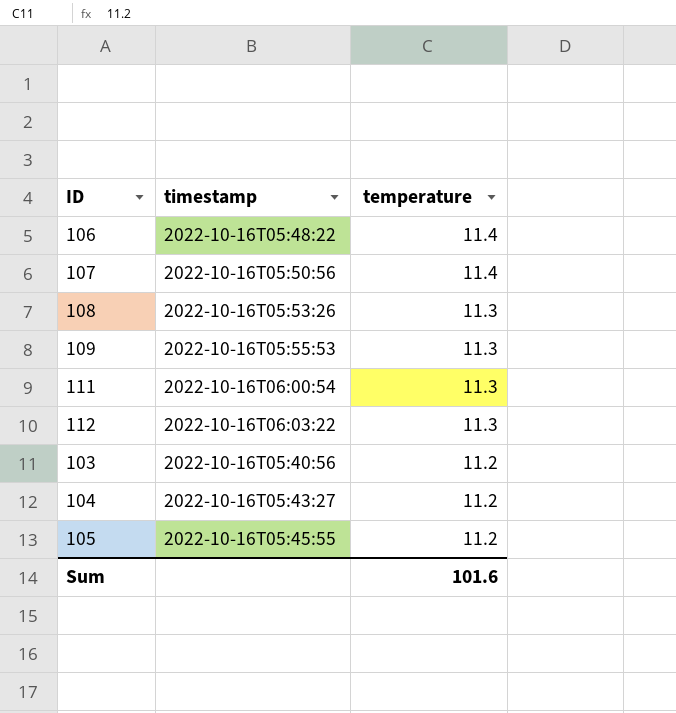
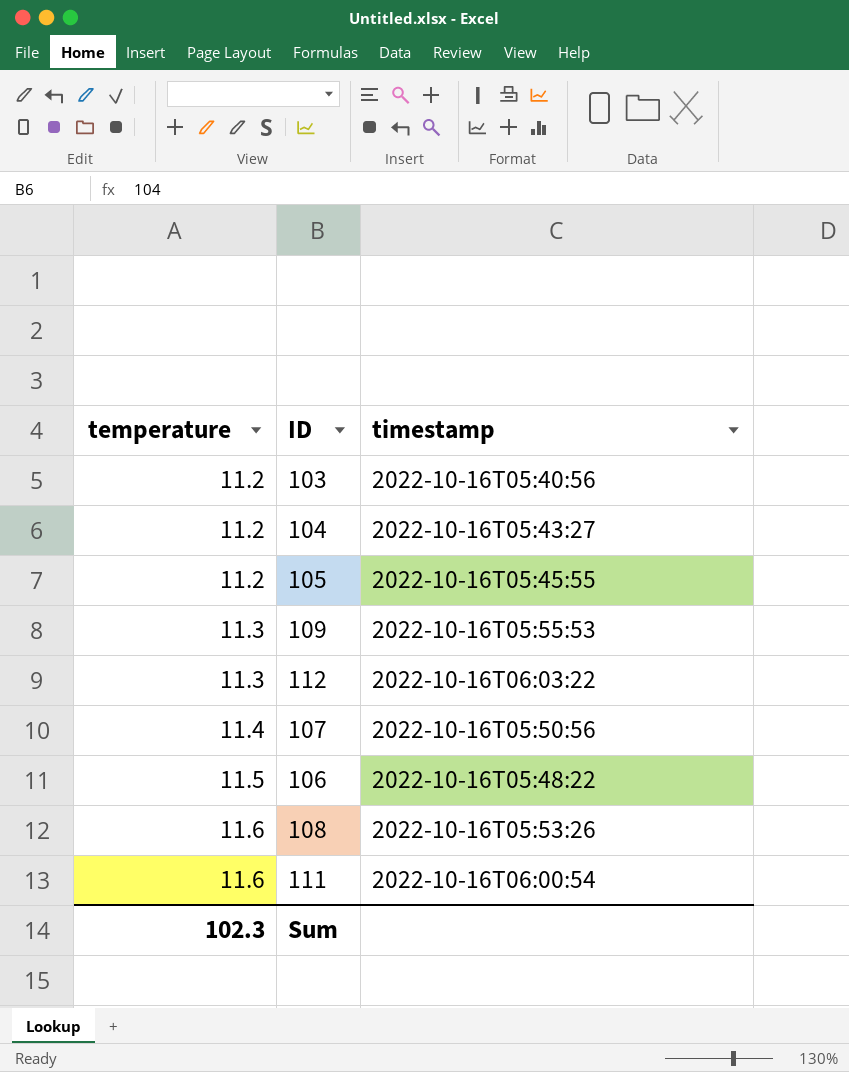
row order: temperature descending -> temperature ascending
column temperature | position: 3 -> 1
106 | temperature: 11.4 -> 11.5
108 | temperature: 11.3 -> 11.6
111 | temperature: 11.3 -> 11.6
Sum | temperature: 101.6 -> 102.3

